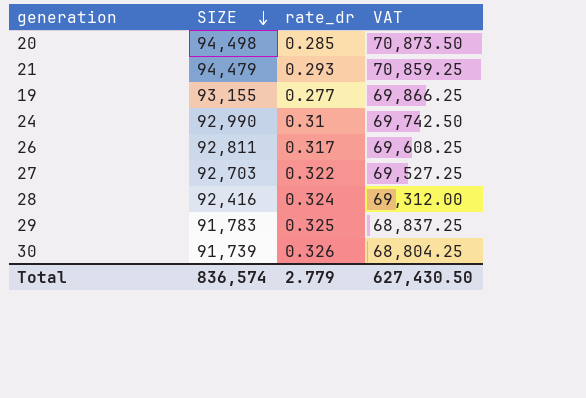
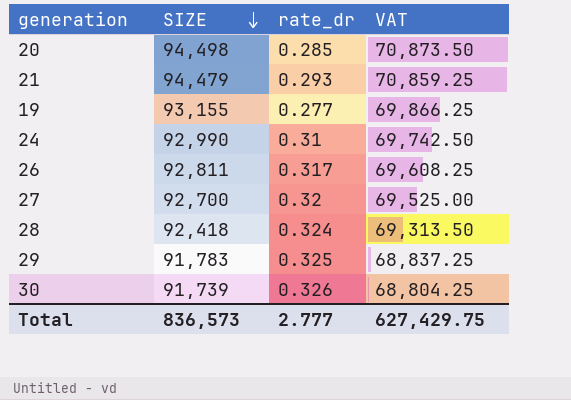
27 | SIZE: 92,703 -> 92,700
27 | rate_dr: 0.322 -> 0.32
27 | VAT: 69,527.25 -> 69,525.00
28 | SIZE: 92,416 -> 92,418
28 | VAT: 69,312.00 -> 69,313.50
Total | SIZE: 836,574 -> 836,573
Total | rate_dr: 2.779 -> 2.777
Total | VAT: 627,430.50 -> 627,429.75

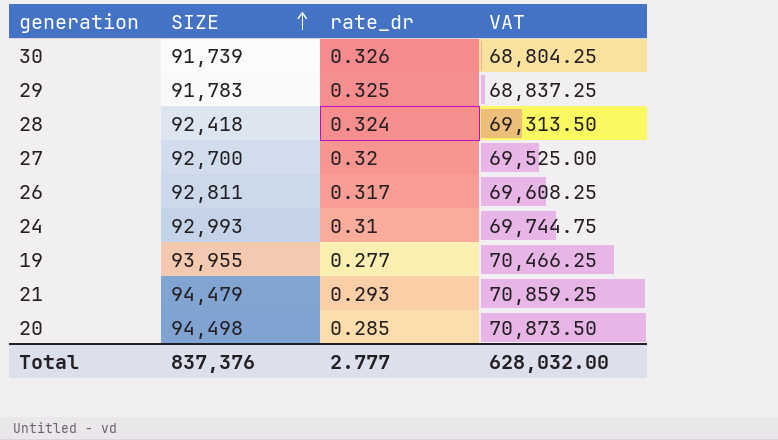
row order: SIZE descending -> SIZE ascending
24 | SIZE: 92,990 -> 92,993
24 | VAT: 69,742.50 -> 69,744.75
19 | SIZE: 93,155 -> 93,955
19 | VAT: 69,866.25 -> 70,466.25
Total | SIZE: 836,573 -> 837,376
Total | VAT: 627,429.75 -> 628,032.00

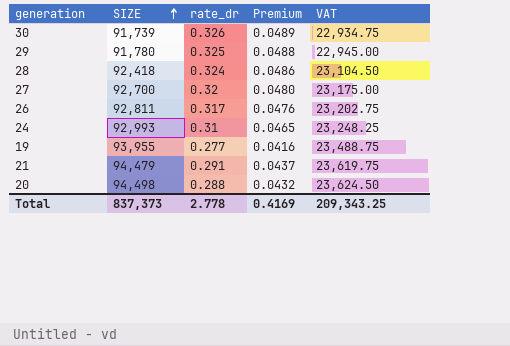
column Premium | formula: none -> [rate_dr] * 0.15
column VAT | formula: [SIZE] * 0.75 -> [SIZE] * 0.25
29 | SIZE: 91,783 -> 91,780
21 | rate_dr: 0.293 -> 0.291
20 | rate_dr: 0.285 -> 0.288
Total | SIZE: 837,376 -> 837,373
Total | rate_dr: 2.777 -> 2.778
Total | VAT: 628,032.00 -> 209,343.25

